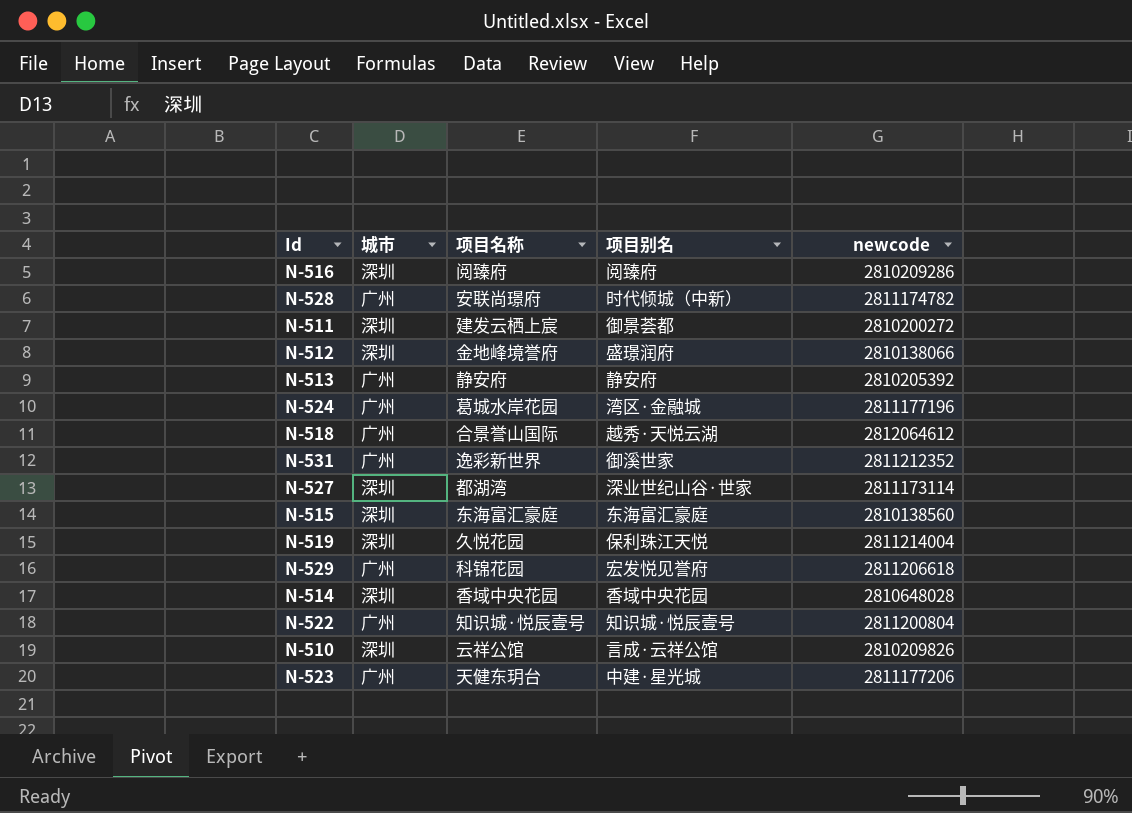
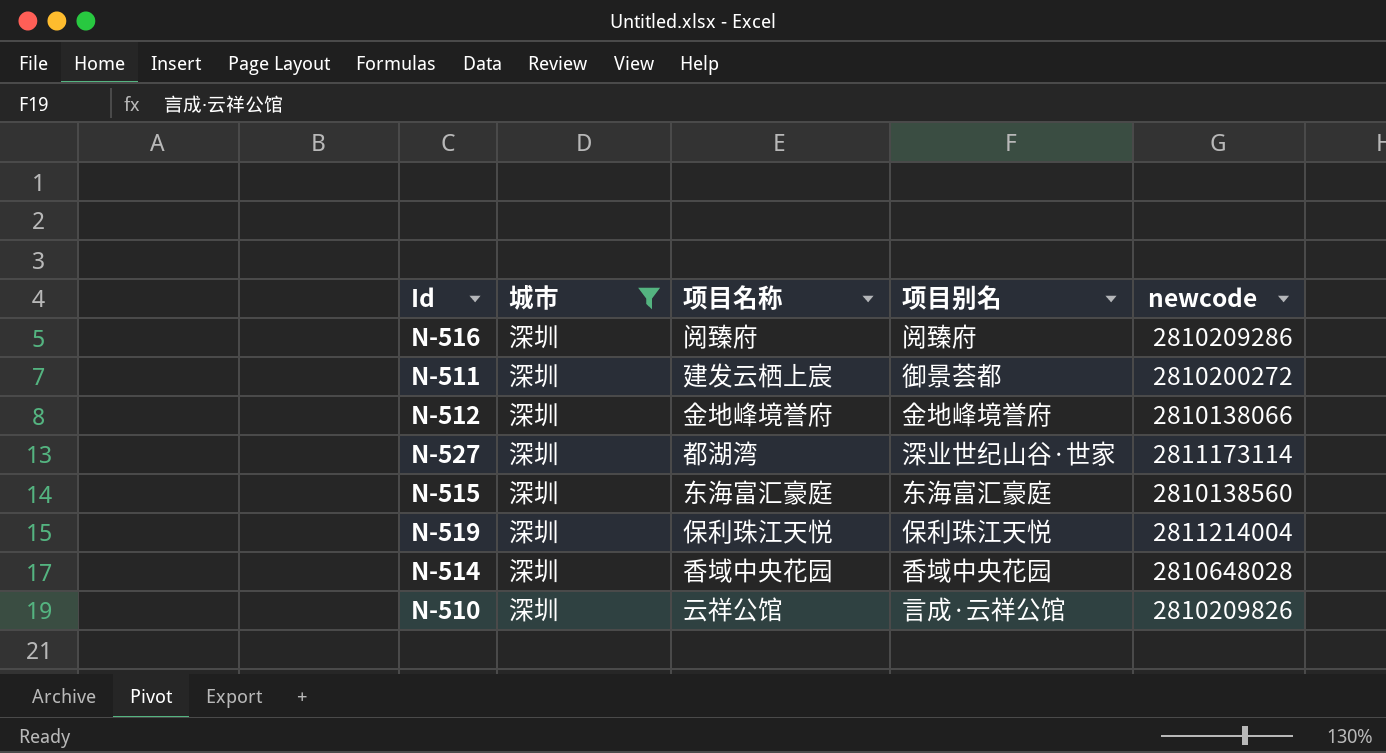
filter: none -> 城市 = 深圳
N-512 | 项目别名: 盛璟润府 -> 金地峰境誉府
N-519 | 项目名称: 久悦花园 -> 保利珠江天悦

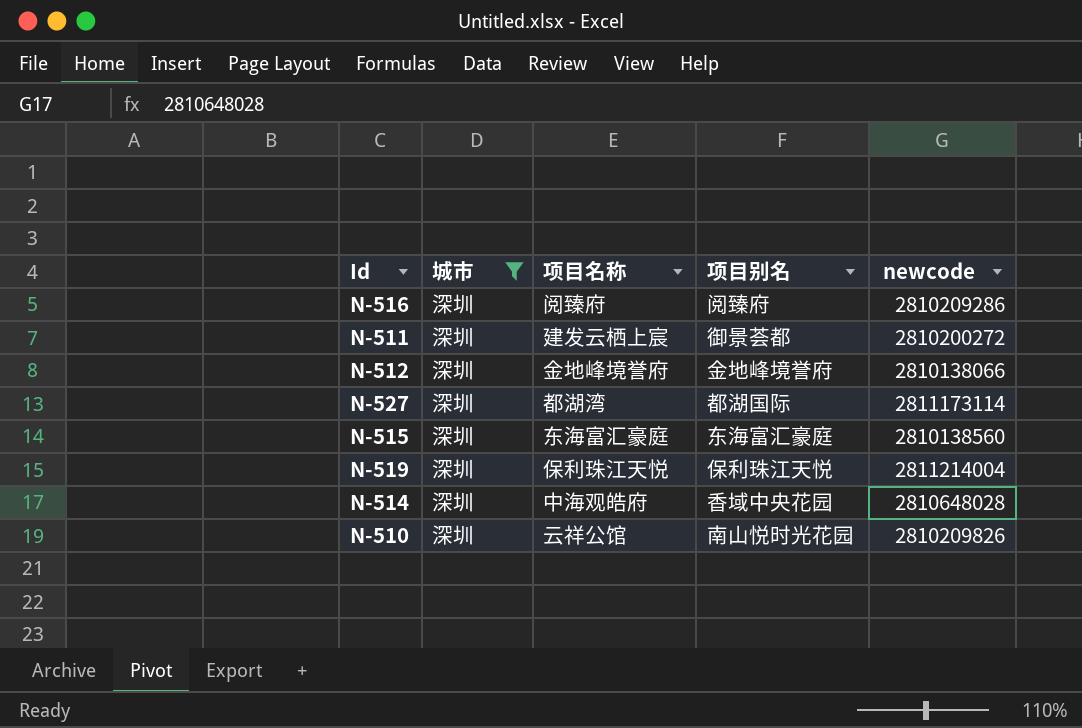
N-527 | 项目别名: 深业世纪山谷·世家 -> 都湖国际
N-514 | 项目名称: 香域中央花园 -> 中海观皓府
N-510 | 项目别名: 言成·云祥公馆 -> 南山悦时光花园

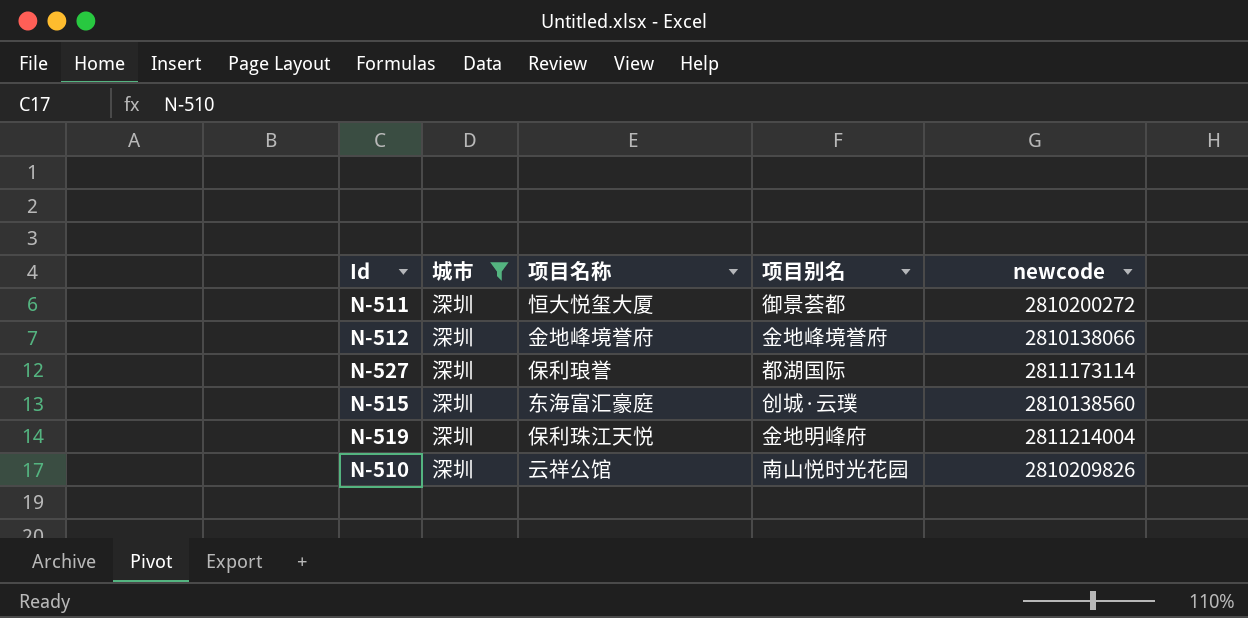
row N-516: 深圳 | 阅臻府 | 阅臻府 | 2810209286 -> none
row N-514: 深圳 | 中海观皓府 | 香域中央花园 | 2810648028 -> none
N-511 | 项目名称: 建发云栖上宸 -> 恒大悦玺大厦
N-527 | 项目名称: 都湖湾 -> 保利琅誉
N-515 | 项目别名: 东海富汇豪庭 -> 创城·云璞
N-519 | 项目别名: 保利珠江天悦 -> 金地明峰府

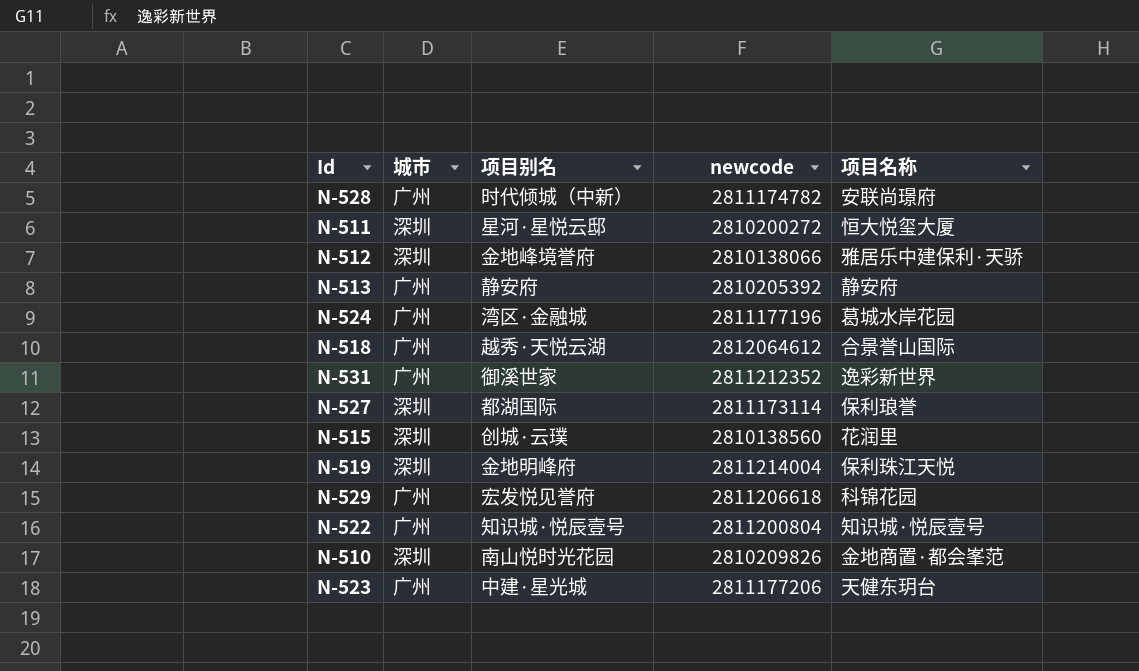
filter: 城市 = 深圳 -> none
column 项目名称 | position: 3 -> 5
N-511 | 项目别名: 御景荟都 -> 星河·星悦云邸
N-512 | 项目名称: 金地峰境誉府 -> 雅居乐中建保利·天骄
N-515 | 项目名称: 东海富汇豪庭 -> 花润里
N-510 | 项目名称: 云祥公馆 -> 金地商置·都会峯范

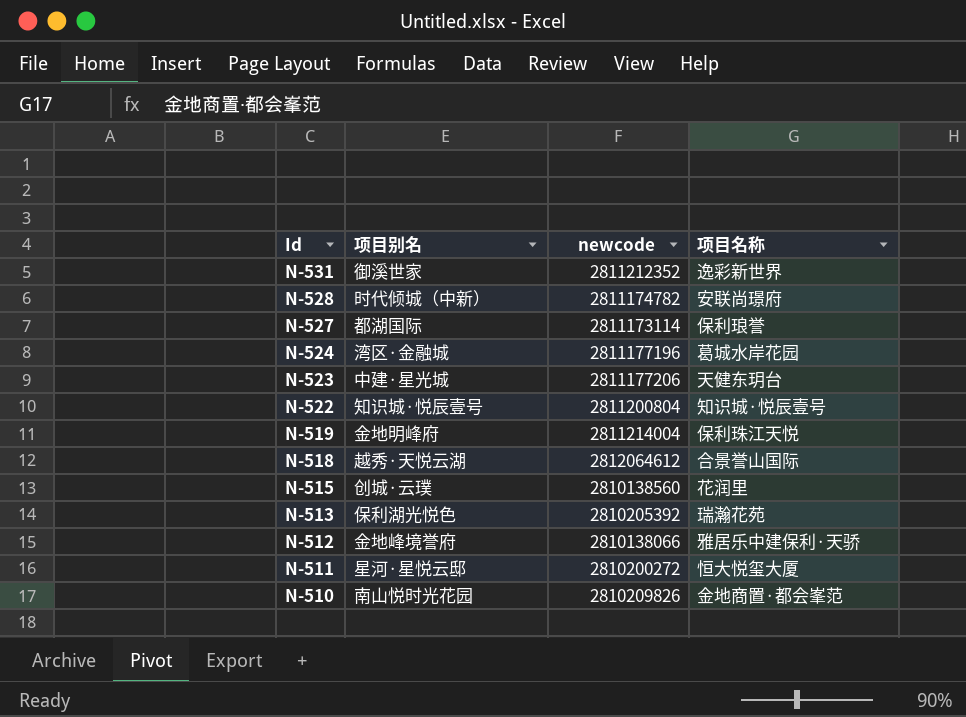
row order: none -> Id descending
column 城市 | position: 2 -> none
row N-529: 广州 | 宏发悦见誉府 | 2811206618 | 科锦花园 -> none
N-513 | 项目别名: 静安府 -> 保利湖光悦色
N-513 | 项目名称: 静安府 -> 瑞瀚花苑

